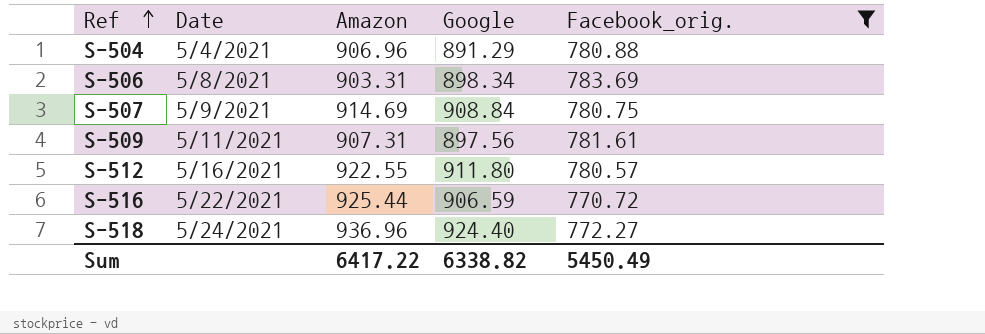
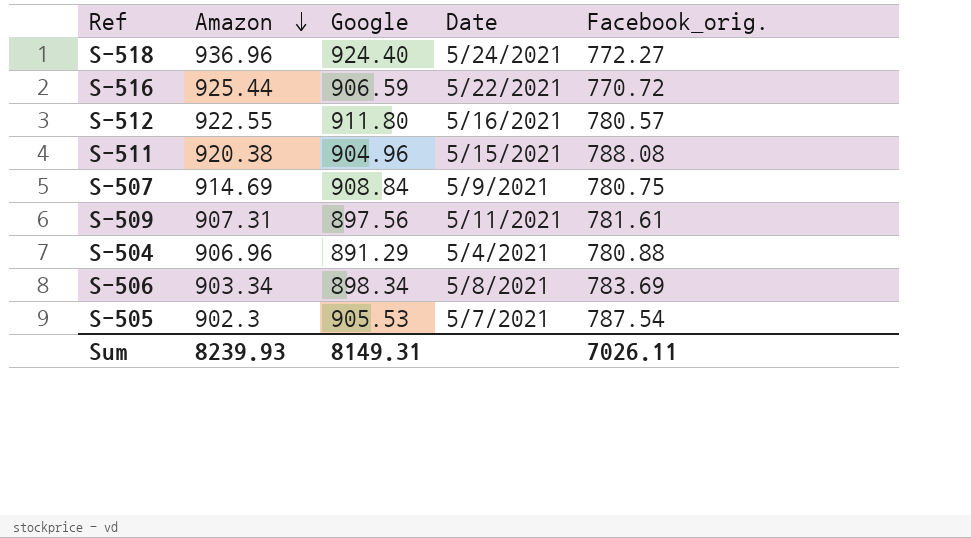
filter: Facebook_orig. <= 783.69 -> none
row order: Ref ascending -> Amazon descending
column Date | position: 2 -> 4
S-506 | Amazon: 903.31 -> 903.34
Sum | Amazon: 6417.22 -> 8239.93
Sum | Google: 6338.82 -> 8149.31
Sum | Facebook_orig.: 5450.49 -> 7026.11

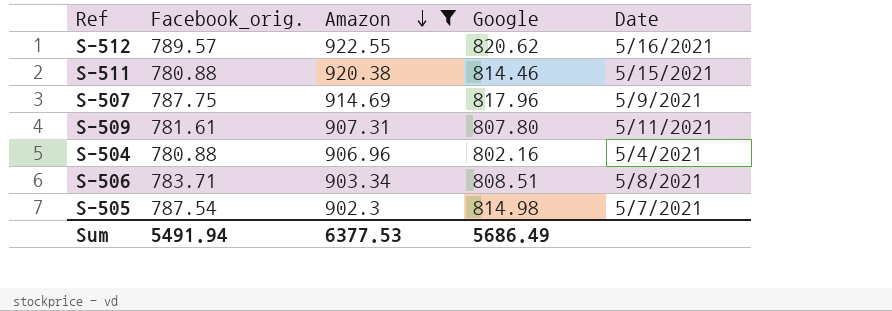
filter: none -> Amazon <= 922.55
column Facebook_orig. | position: 5 -> 2
S-512 | Facebook_orig.: 780.57 -> 789.57
S-512 | Google: 911.80 -> 820.62
S-511 | Facebook_orig.: 788.08 -> 780.88
S-511 | Google: 904.96 -> 814.46
S-507 | Facebook_orig.: 780.75 -> 787.75
S-507 | Google: 908.84 -> 817.96
S-509 | Google: 897.56 -> 807.80
S-504 | Google: 891.29 -> 802.16
S-506 | Facebook_orig.: 783.69 -> 783.71
S-506 | Google: 898.34 -> 808.51
S-505 | Google: 905.53 -> 814.98
Sum | Facebook_orig.: 7026.11 -> 5491.94
Sum | Amazon: 8239.93 -> 6377.53
Sum | Google: 8149.31 -> 5686.49

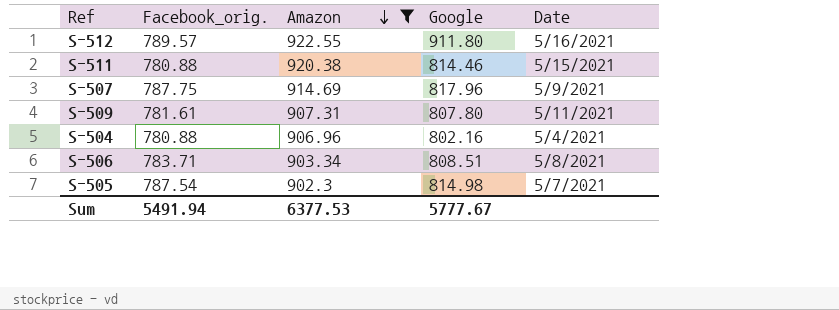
S-512 | Google: 820.62 -> 911.80
Sum | Google: 5686.49 -> 5777.67

